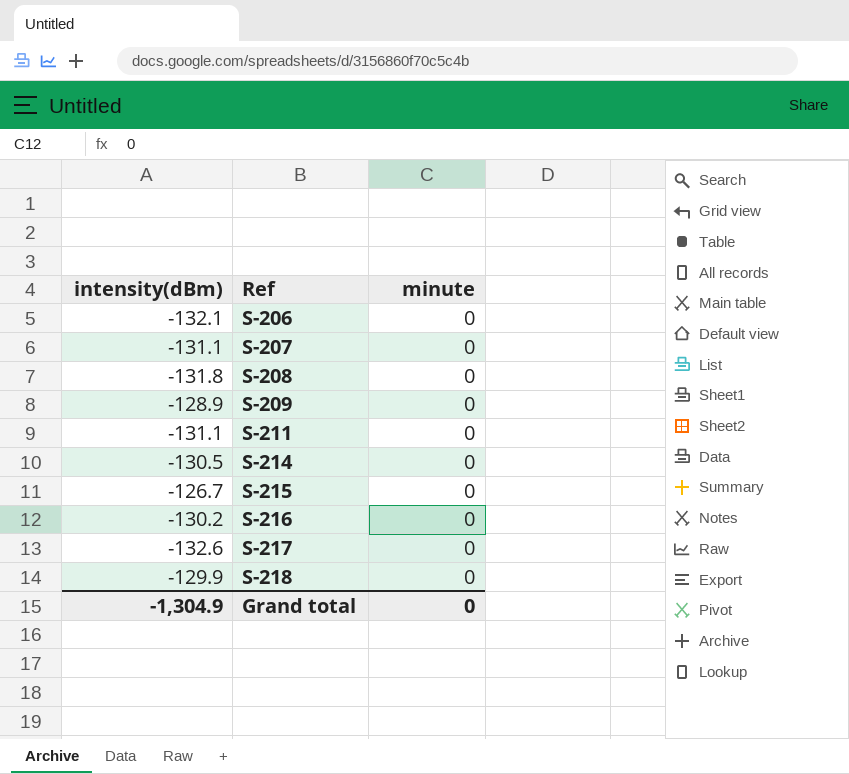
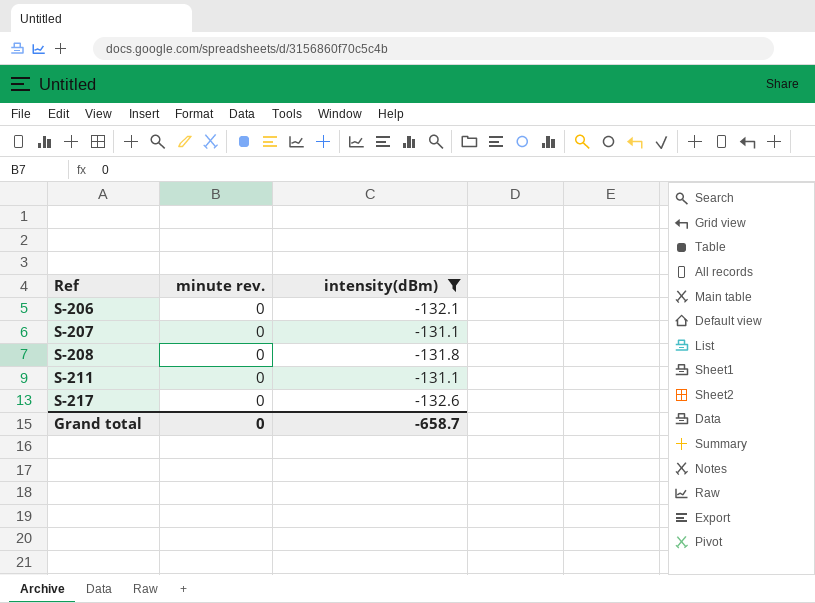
filter: none -> intensity(dBm) <= -131.1
column name: minute -> minute rev.
column intensity(dBm) | position: 1 -> 3
Grand total | intensity(dBm): -1,304.9 -> -658.7

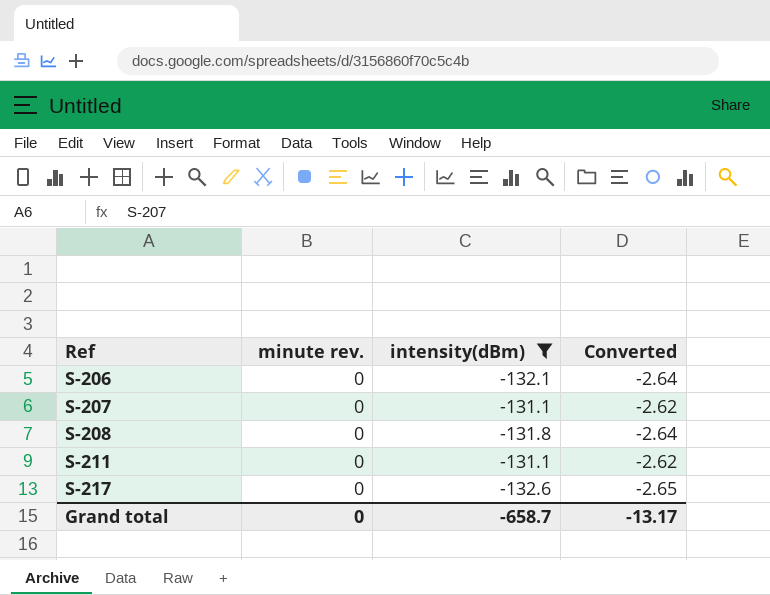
column Converted | formula: none -> [intensity(dBm)] * 0.02

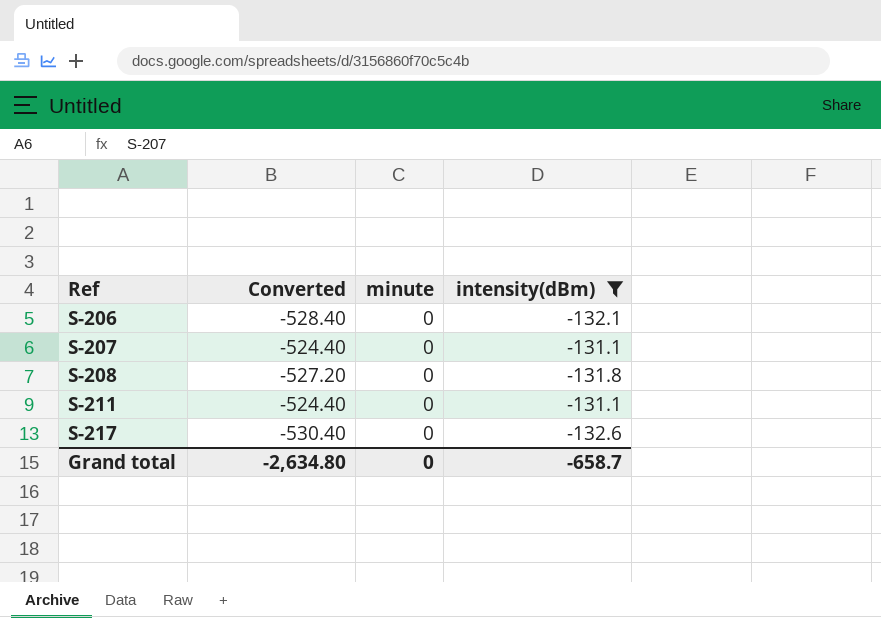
column Converted | formula: [intensity(dBm)] * 0.02 -> [intensity(dBm)] * 4
column Converted | position: 4 -> 2
column name: minute rev. -> minute
Grand total | Converted: -13.17 -> -2,634.80

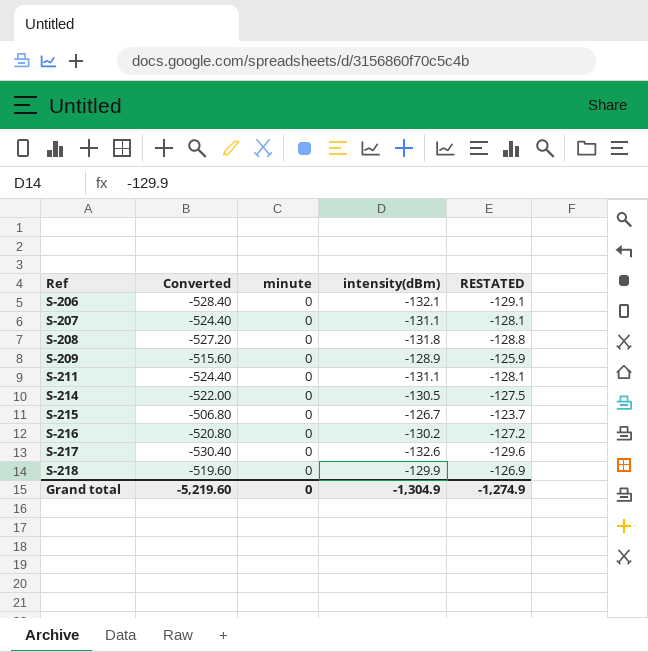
filter: intensity(dBm) <= -131.1 -> none
column RESTATED | formula: none -> [intensity(dBm)] + 3
Grand total | Converted: -2,634.80 -> -5,219.60
Grand total | intensity(dBm): -658.7 -> -1,304.9

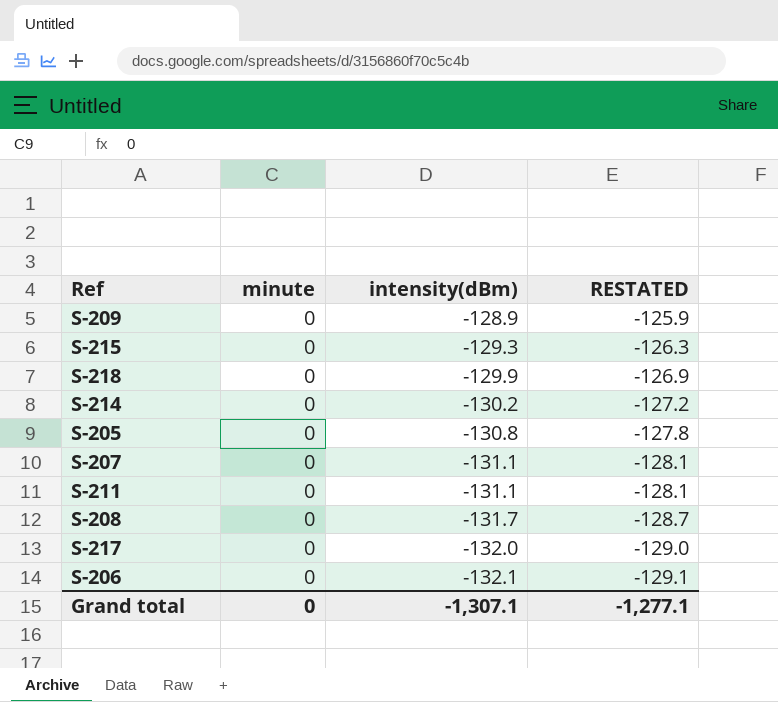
row order: Ref ascending -> intensity(dBm) descending
column Converted | formula: [intensity(dBm)] * 4 -> none
row S-216: -520.80 | 0 | -130.2 | -127.2 -> none
S-215 | intensity(dBm): -126.7 -> -129.3
S-215 | RESTATED: -123.7 -> -126.3
S-214 | intensity(dBm): -130.5 -> -130.2
S-214 | RESTATED: -127.5 -> -127.2
row S-205: none -> 0 | -130.8 | -127.8
S-208 | intensity(dBm): -131.8 -> -131.7
S-208 | RESTATED: -128.8 -> -128.7
S-217 | intensity(dBm): -132.6 -> -132.0
S-217 | RESTATED: -129.6 -> -129.0
Grand total | intensity(dBm): -1,304.9 -> -1,307.1
Grand total | RESTATED: -1,274.9 -> -1,277.1

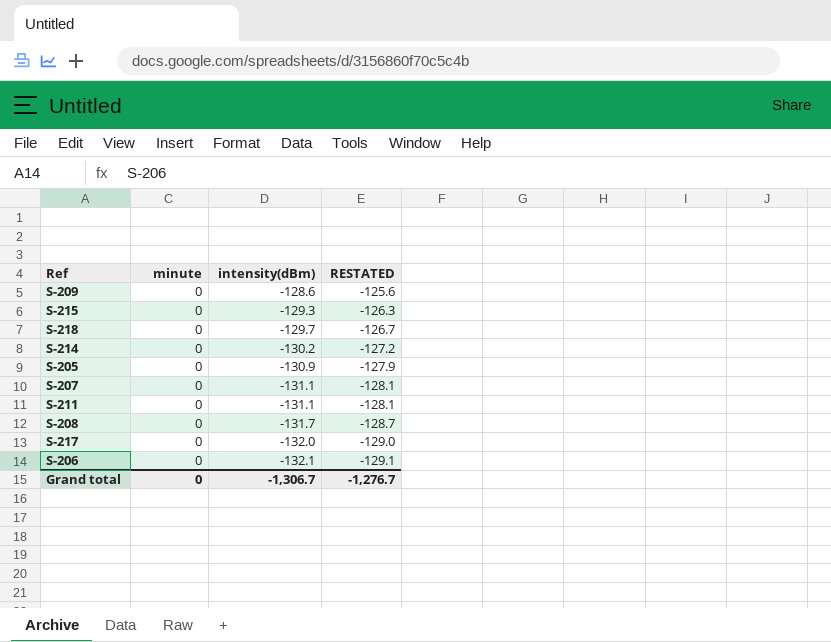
S-209 | intensity(dBm): -128.9 -> -128.6
S-209 | RESTATED: -125.9 -> -125.6
S-218 | intensity(dBm): -129.9 -> -129.7
S-218 | RESTATED: -126.9 -> -126.7
S-205 | intensity(dBm): -130.8 -> -130.9
S-205 | RESTATED: -127.8 -> -127.9
Grand total | intensity(dBm): -1,307.1 -> -1,306.7
Grand total | RESTATED: -1,277.1 -> -1,276.7

